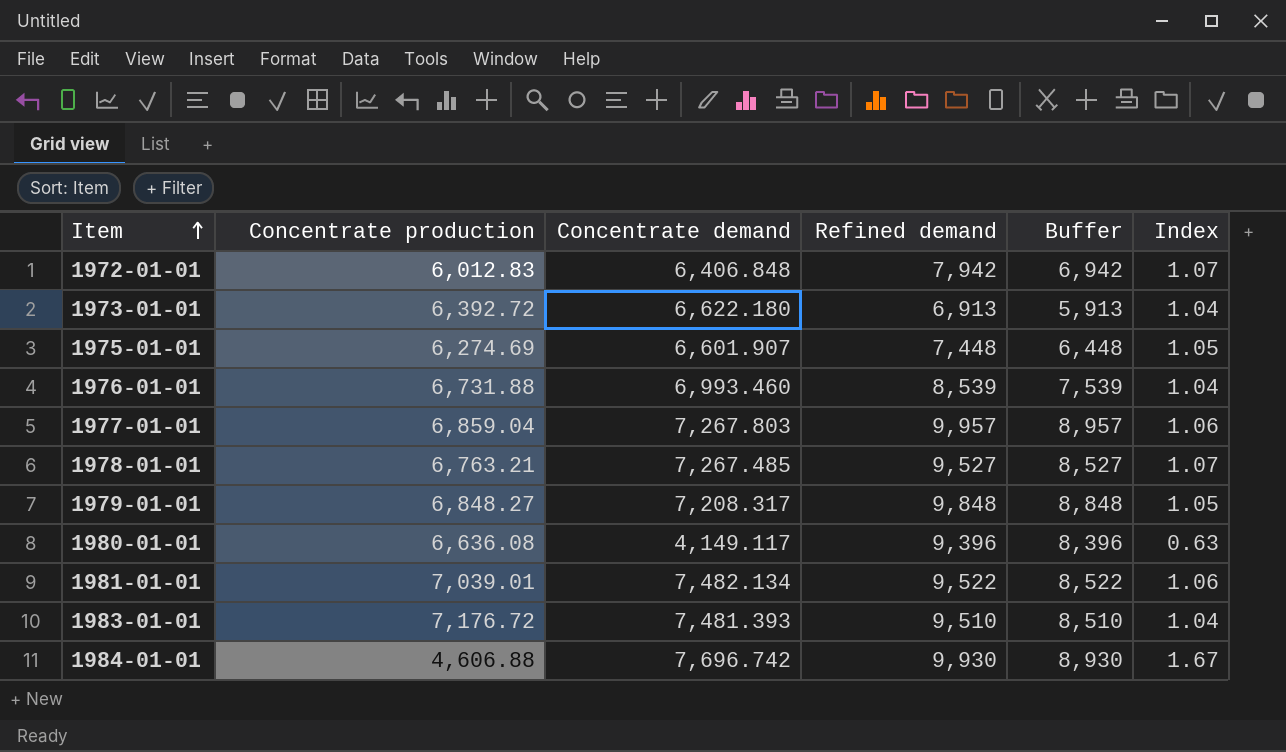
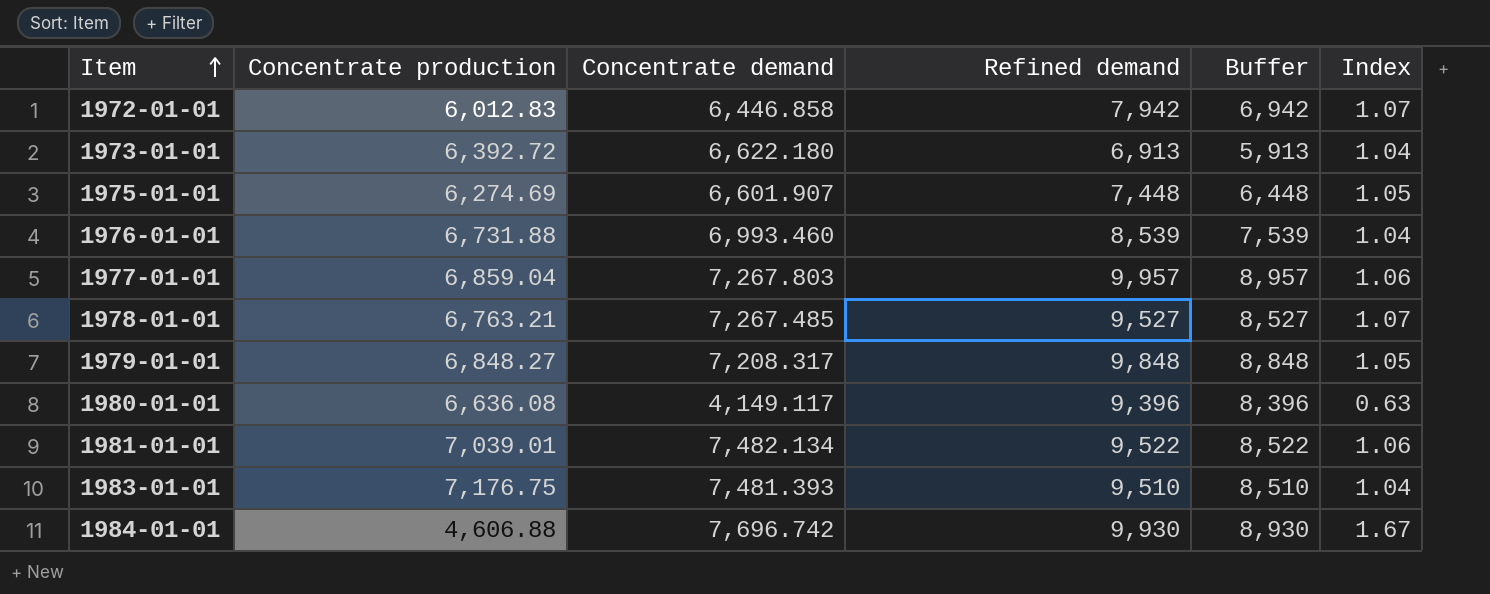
1972-01-01 | Concentrate demand: 6,406.848 -> 6,446.858
1983-01-01 | Concentrate production: 7,176.72 -> 7,176.75

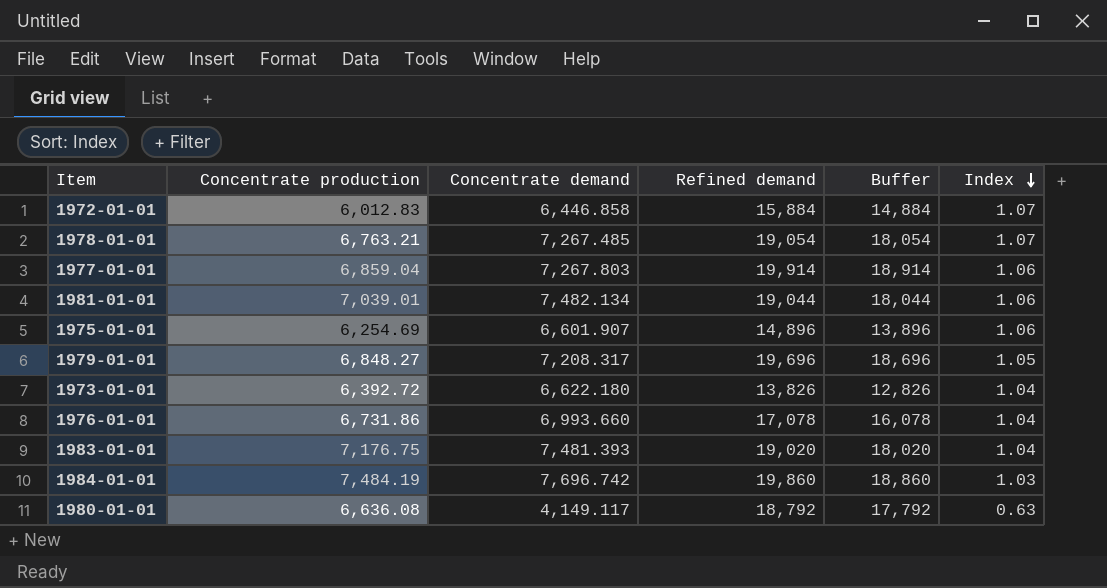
row order: Item ascending -> Index descending
1972-01-01 | Refined demand: 7,942 -> 15,884
1972-01-01 | Buffer: 6,942 -> 14,884
1978-01-01 | Refined demand: 9,527 -> 19,054
1978-01-01 | Buffer: 8,527 -> 18,054
1977-01-01 | Refined demand: 9,957 -> 19,914
1977-01-01 | Buffer: 8,957 -> 18,914
1981-01-01 | Refined demand: 9,522 -> 19,044
1981-01-01 | Buffer: 8,522 -> 18,044
1975-01-01 | Concentrate production: 6,274.69 -> 6,254.69
1975-01-01 | Refined demand: 7,448 -> 14,896
1975-01-01 | Buffer: 6,448 -> 13,896
1975-01-01 | Index: 1.05 -> 1.06
1979-01-01 | Refined demand: 9,848 -> 19,696
1979-01-01 | Buffer: 8,848 -> 18,696
1973-01-01 | Refined demand: 6,913 -> 13,826
1973-01-01 | Buffer: 5,913 -> 12,826
1976-01-01 | Concentrate production: 6,731.88 -> 6,731.86
1976-01-01 | Concentrate demand: 6,993.460 -> 6,993.660
1976-01-01 | Refined demand: 8,539 -> 17,078
1976-01-01 | Buffer: 7,539 -> 16,078
1983-01-01 | Refined demand: 9,510 -> 19,020
1983-01-01 | Buffer: 8,510 -> 18,020
1984-01-01 | Concentrate production: 4,606.88 -> 7,484.19
1984-01-01 | Refined demand: 9,930 -> 19,860
1984-01-01 | Buffer: 8,930 -> 18,860
1984-01-01 | Index: 1.67 -> 1.03
1980-01-01 | Refined demand: 9,396 -> 18,792
1980-01-01 | Buffer: 8,396 -> 17,792

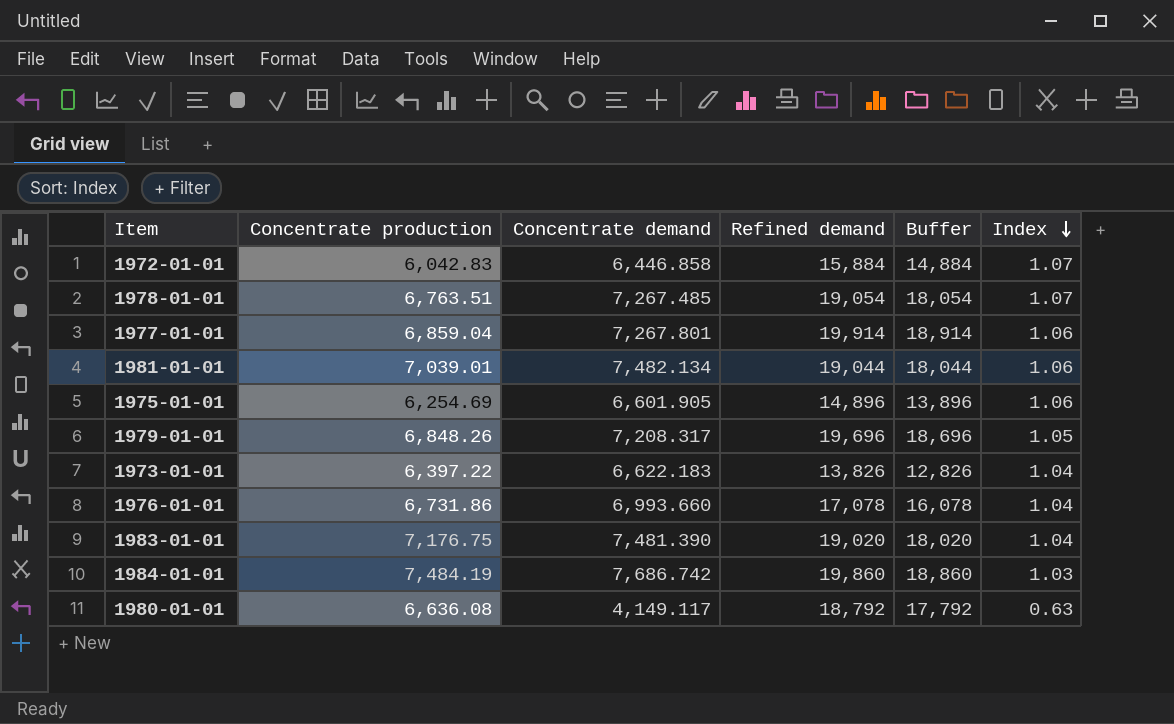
1972-01-01 | Concentrate production: 6,012.83 -> 6,042.83
1978-01-01 | Concentrate production: 6,763.21 -> 6,763.51
1977-01-01 | Concentrate demand: 7,267.803 -> 7,267.801
1975-01-01 | Concentrate demand: 6,601.907 -> 6,601.905
1979-01-01 | Concentrate production: 6,848.27 -> 6,848.26
1973-01-01 | Concentrate production: 6,392.72 -> 6,397.22
1973-01-01 | Concentrate demand: 6,622.180 -> 6,622.183
1983-01-01 | Concentrate demand: 7,481.393 -> 7,481.390
1984-01-01 | Concentrate demand: 7,696.742 -> 7,686.742

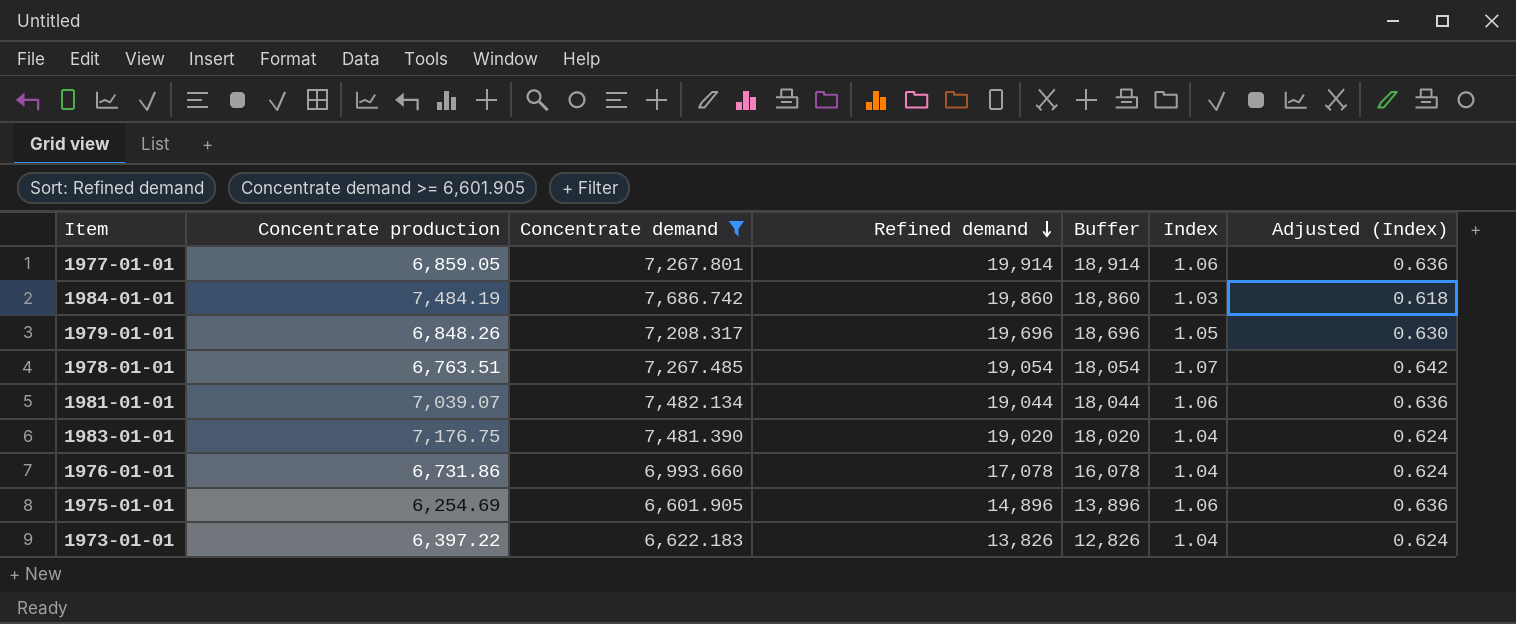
filter: none -> Concentrate demand >= 6,601.905
row order: Index descending -> Refined demand descending
column Adjusted (Index) | formula: none -> [Index] * 0.6
1977-01-01 | Concentrate production: 6,859.04 -> 6,859.05
1981-01-01 | Concentrate production: 7,039.01 -> 7,039.07

